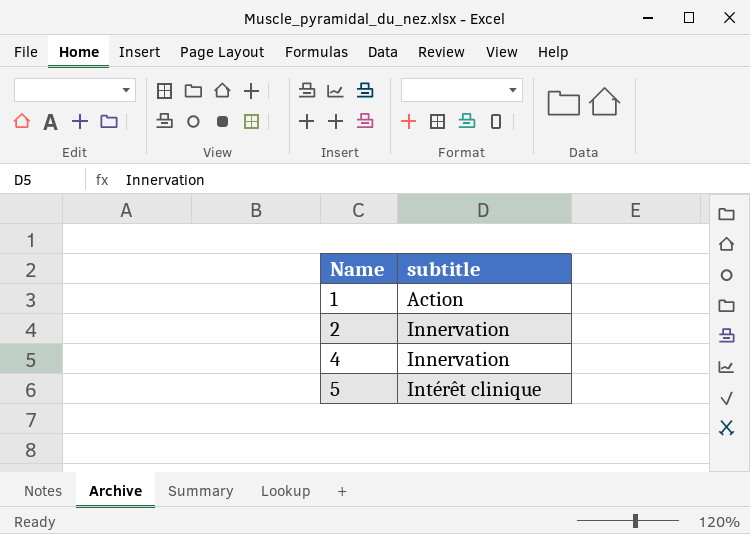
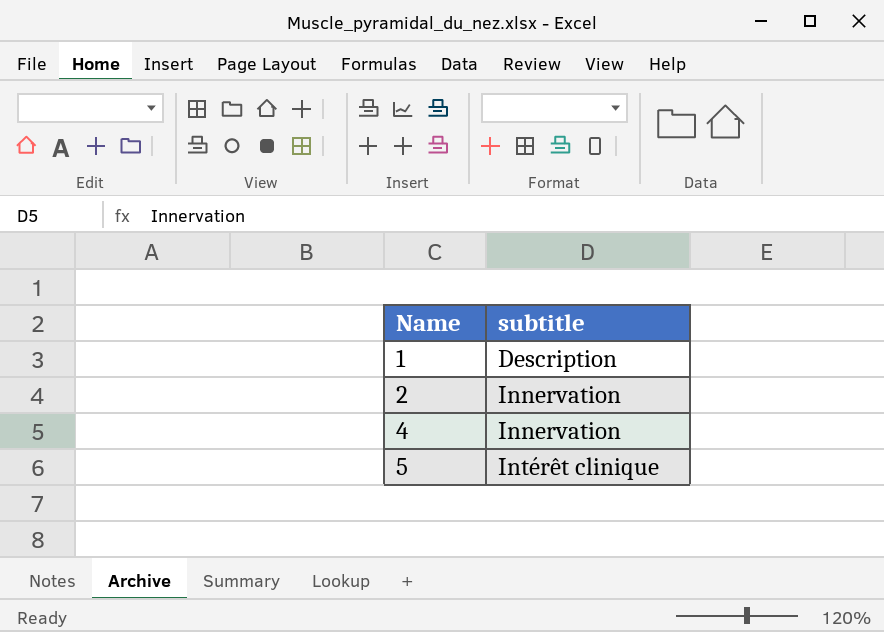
1 | subtitle: Action -> Description

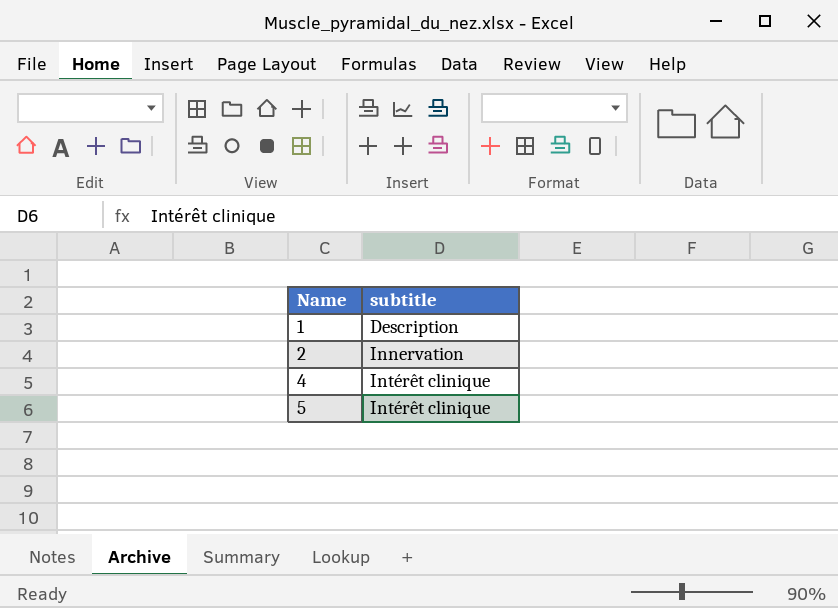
4 | subtitle: Innervation -> Intérêt clinique

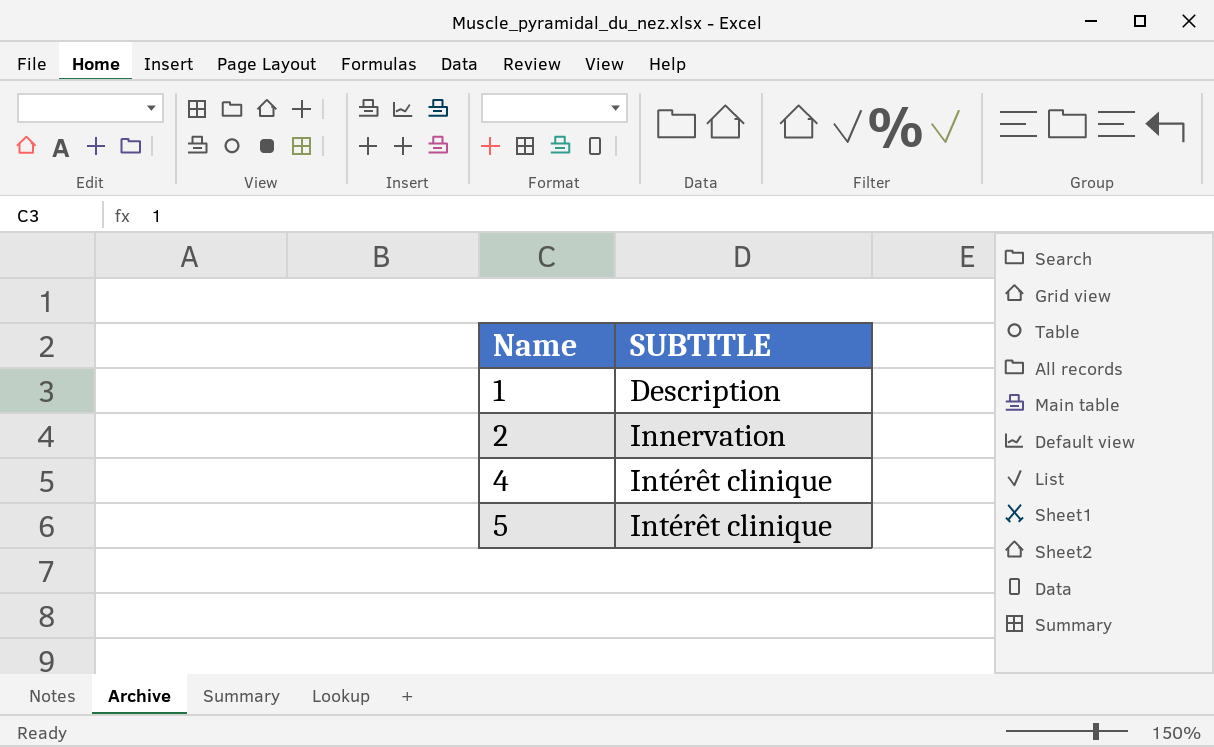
column name: subtitle -> SUBTITLE

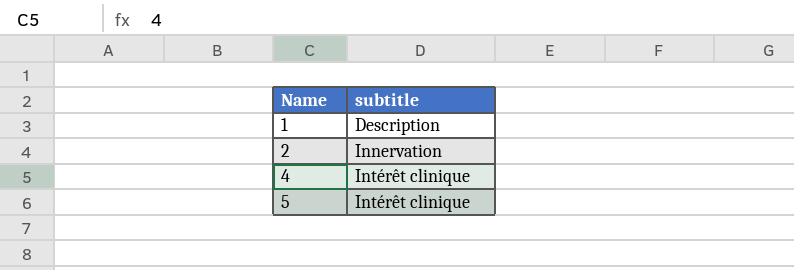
column name: SUBTITLE -> subtitle

